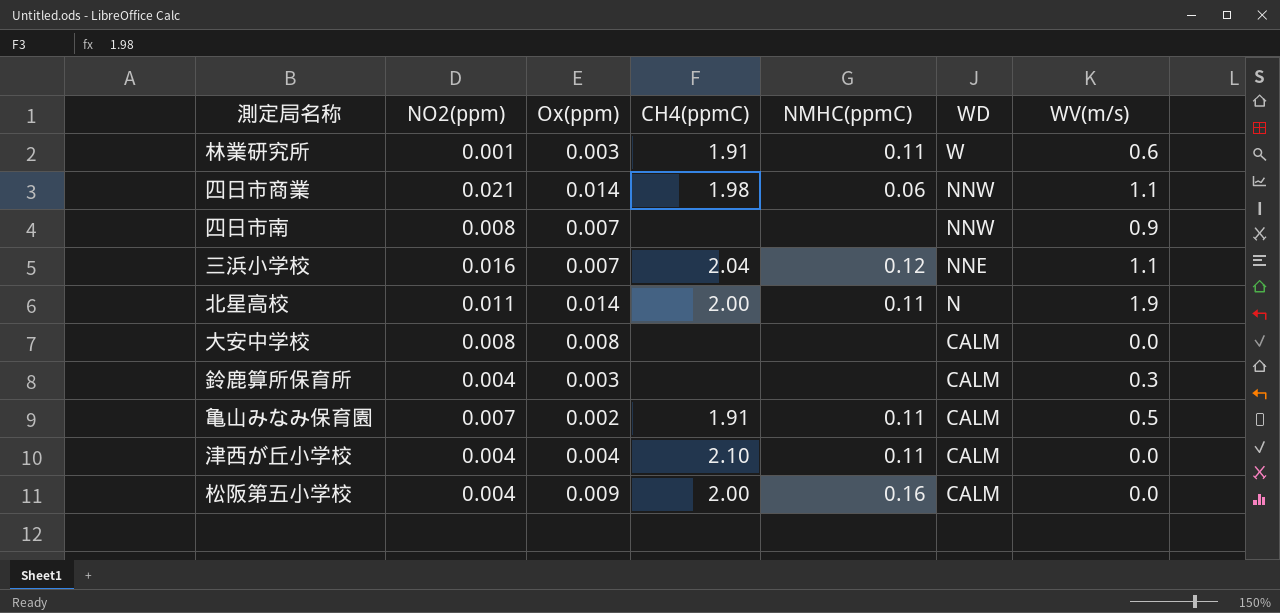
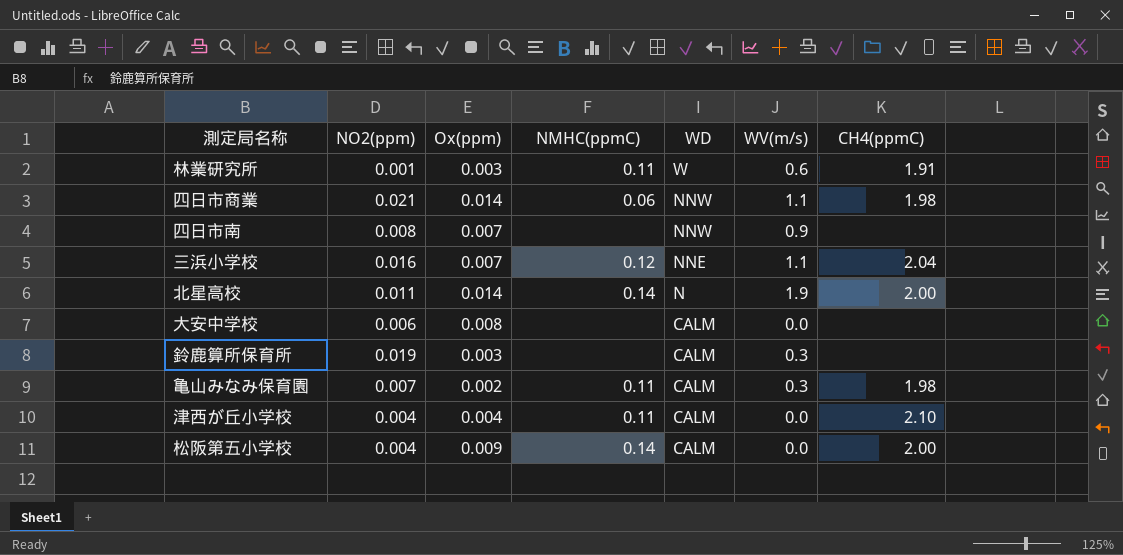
column CH4(ppmC) | position: 4 -> 7
北星高校 | NMHC(ppmC): 0.11 -> 0.14
大安中学校 | NO2(ppm): 0.008 -> 0.006
鈴鹿算所保育所 | NO2(ppm): 0.004 -> 0.019
亀山みなみ保育園 | WV(m/s): 0.5 -> 0.3
亀山みなみ保育園 | CH4(ppmC): 1.91 -> 1.98
松阪第五小学校 | NMHC(ppmC): 0.16 -> 0.14

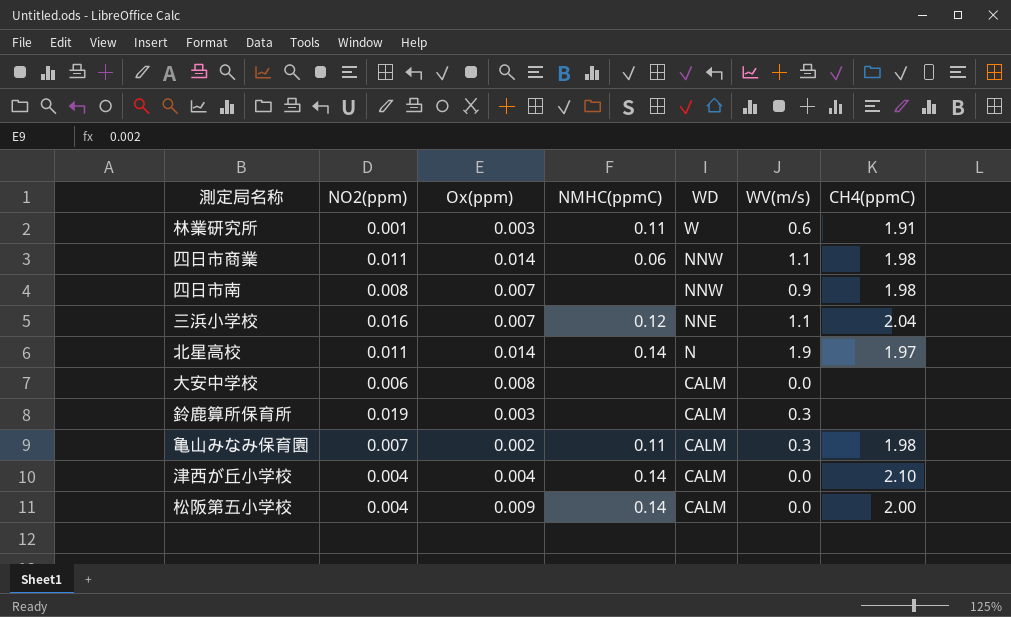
四日市商業 | NO2(ppm): 0.021 -> 0.011
四日市南 | CH4(ppmC): none -> 1.98
北星高校 | CH4(ppmC): 2.00 -> 1.97
津西が丘小学校 | NMHC(ppmC): 0.11 -> 0.14

